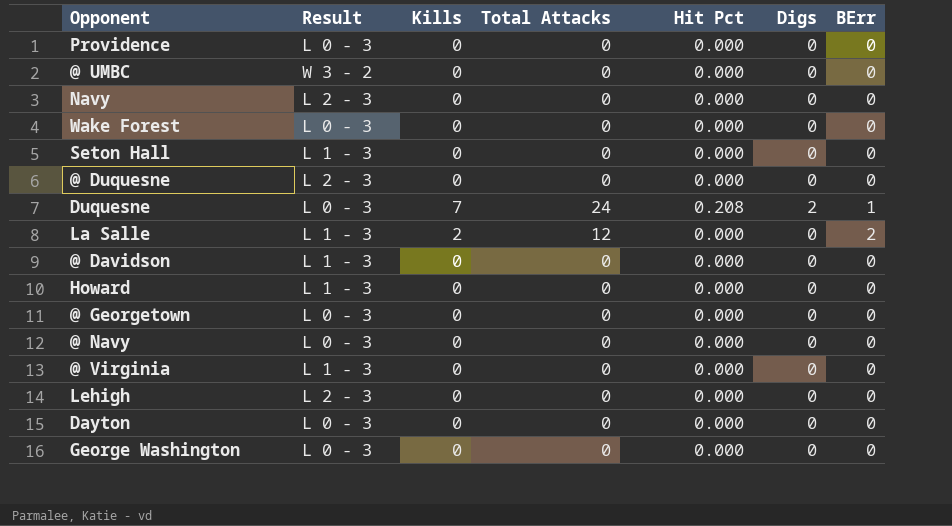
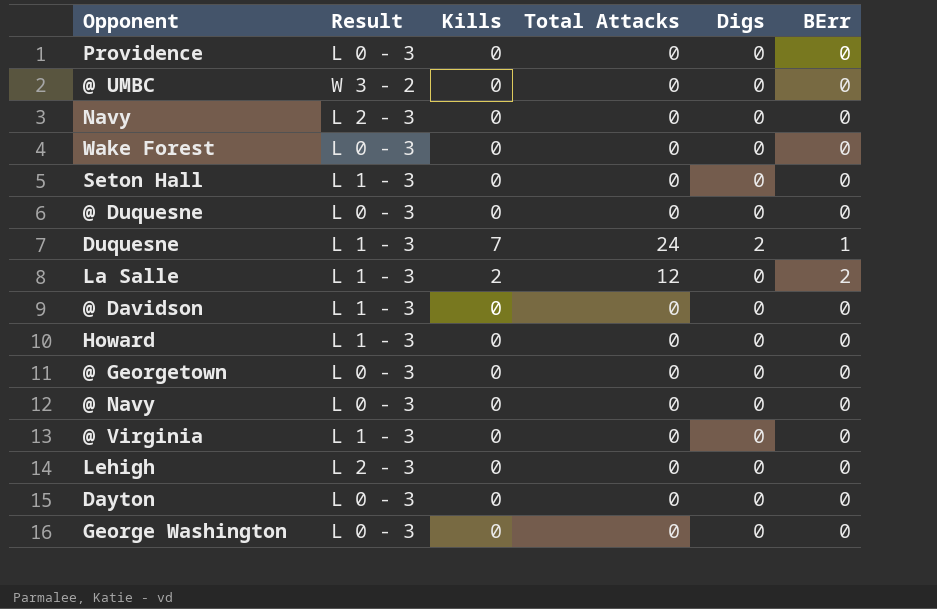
column Hit Pct | position: 5 -> none
@ Duquesne | Result: L 2 - 3 -> L 0 - 3
Duquesne | Result: L 0 - 3 -> L 1 - 3

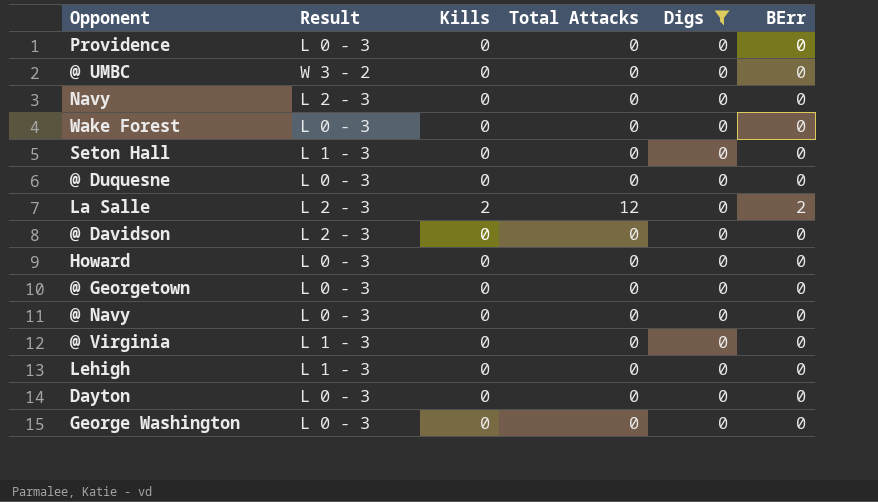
filter: none -> Digs = 0
La Salle | Result: L 1 - 3 -> L 2 - 3
@ Davidson | Result: L 1 - 3 -> L 2 - 3
Howard | Result: L 1 - 3 -> L 0 - 3
Lehigh | Result: L 2 - 3 -> L 1 - 3

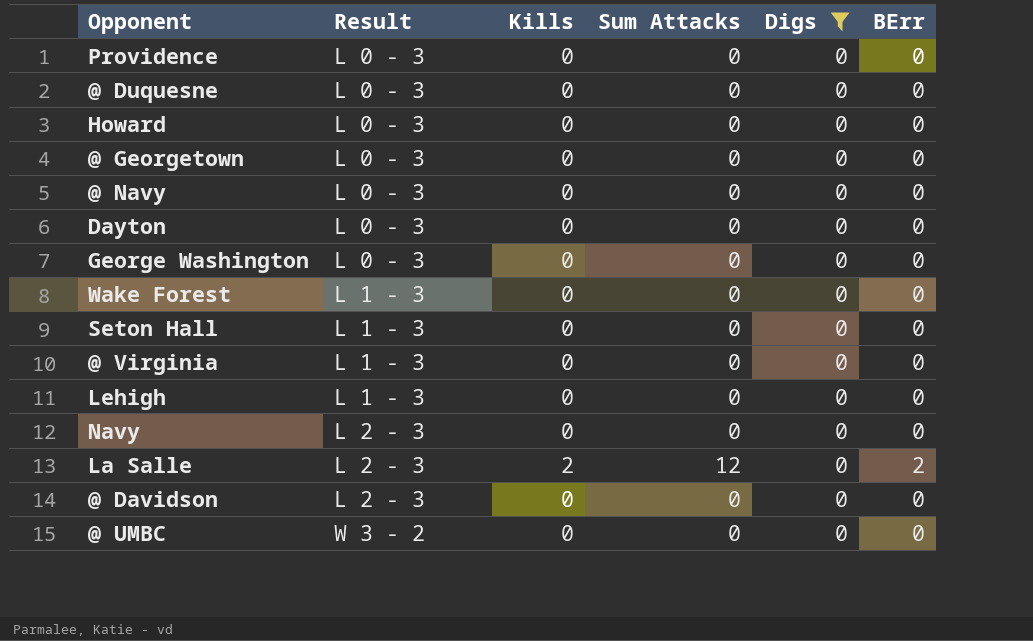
row order: none -> Result ascending
column name: Total Attacks -> Sum Attacks
Wake Forest | Result: L 0 - 3 -> L 1 - 3

